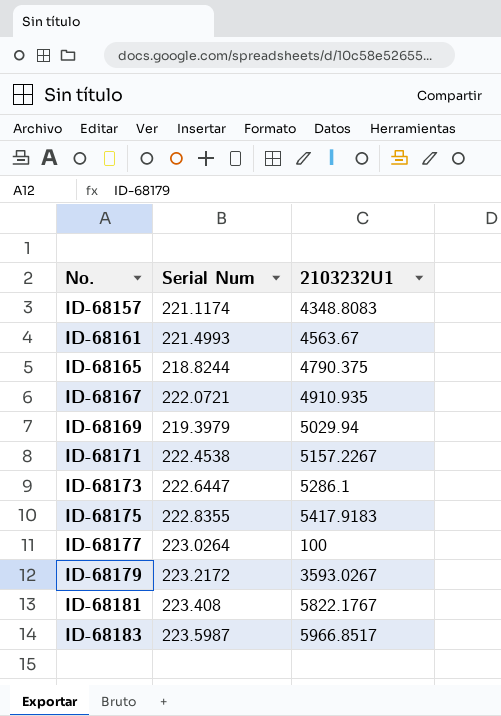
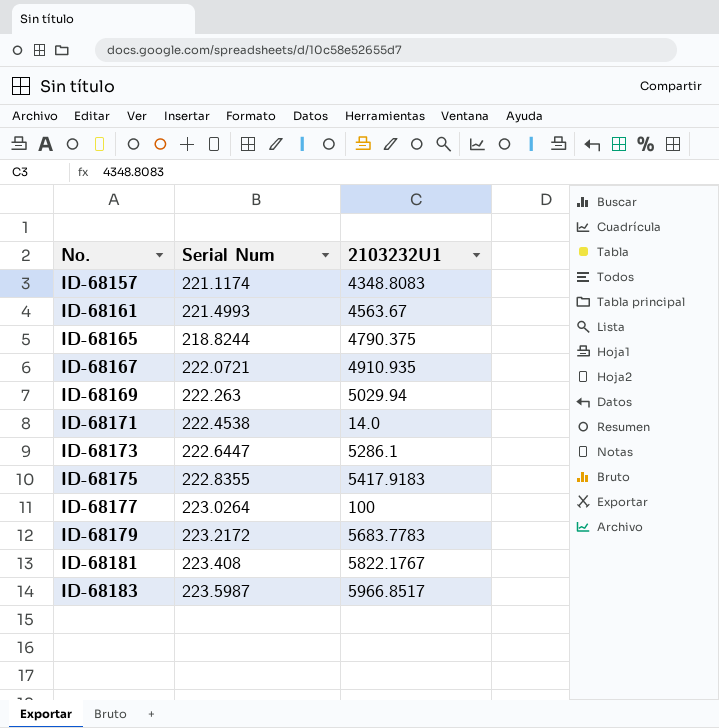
ID-68169 | Serial Num: 219.3979 -> 222.263
ID-68171 | 2103232U1: 5157.2267 -> 14.0
ID-68179 | 2103232U1: 3593.0267 -> 5683.7783

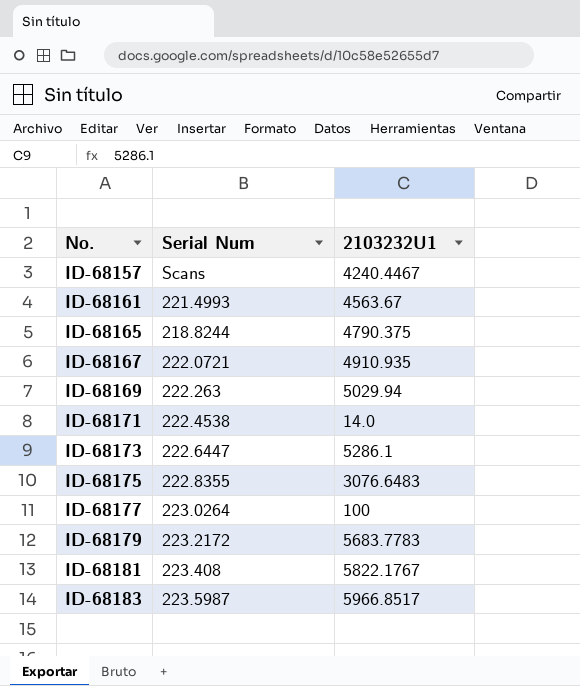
ID-68157 | Serial Num: 221.1174 -> Scans
ID-68157 | 2103232U1: 4348.8083 -> 4240.4467
ID-68175 | 2103232U1: 5417.9183 -> 3076.6483

